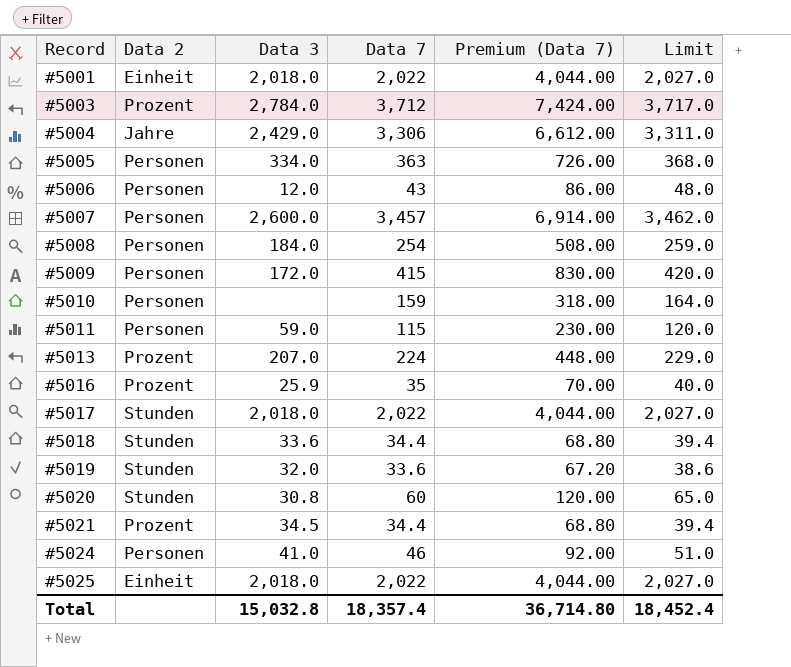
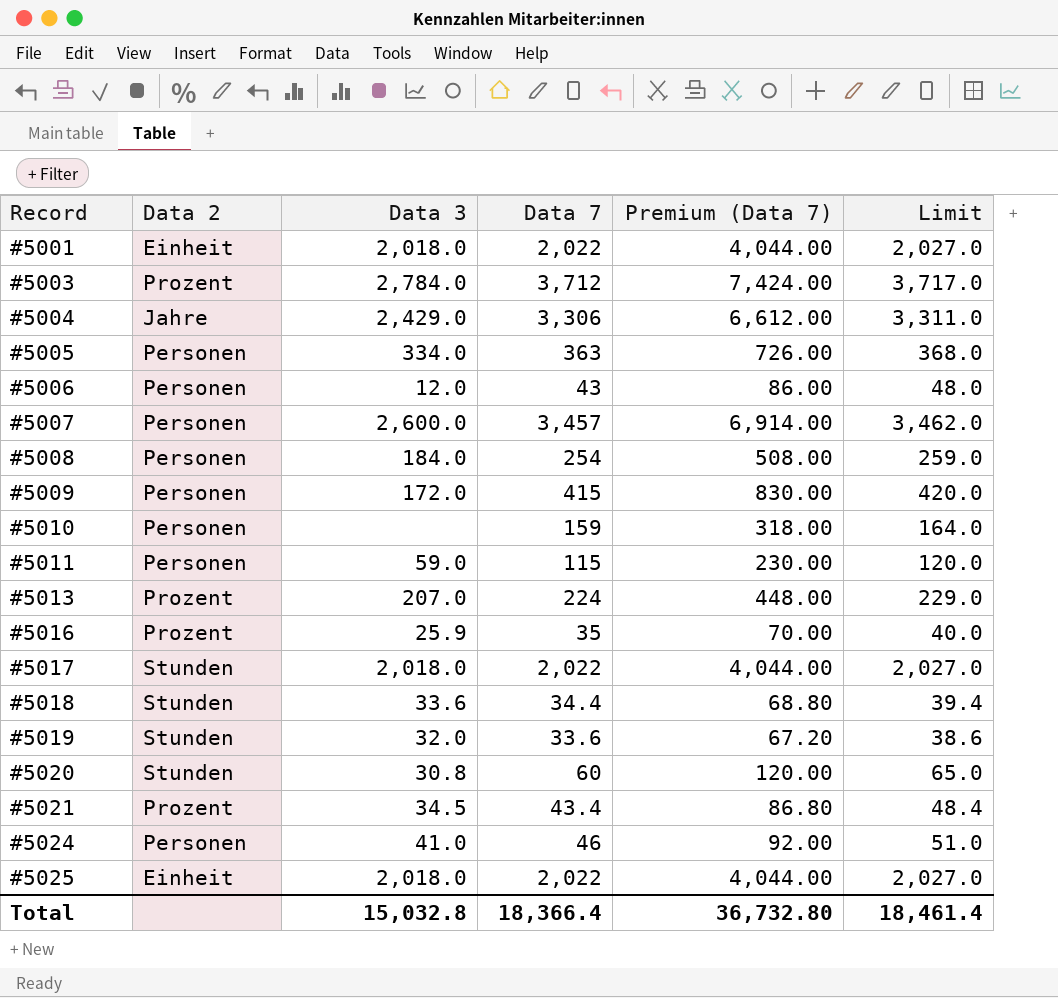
#5021 | Data 7: 34.4 -> 43.4
#5021 | Premium (Data 7): 68.80 -> 86.80
#5021 | Limit: 39.4 -> 48.4
Total | Data 7: 18,357.4 -> 18,366.4
Total | Premium (Data 7): 36,714.80 -> 36,732.80
Total | Limit: 18,452.4 -> 18,461.4

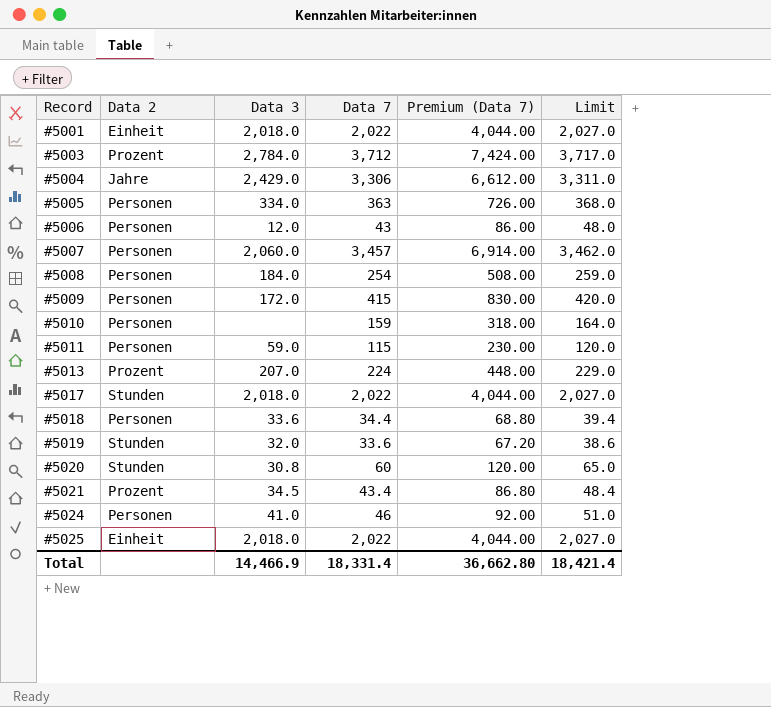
row #5016: Prozent | 25.9 | 35 | 70.00 | 40.0 -> none
#5007 | Data 3: 2,600.0 -> 2,060.0
#5018 | Data 2: Stunden -> Personen
Total | Data 3: 15,032.8 -> 14,466.9
Total | Data 7: 18,366.4 -> 18,331.4
Total | Premium (Data 7): 36,732.80 -> 36,662.80
Total | Limit: 18,461.4 -> 18,421.4

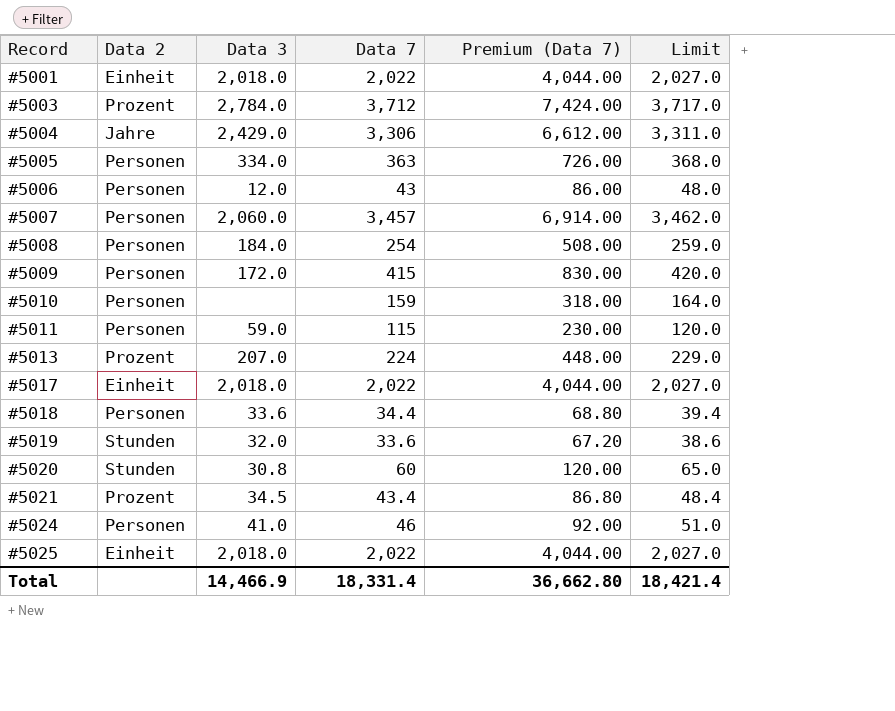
#5017 | Data 2: Stunden -> Einheit

